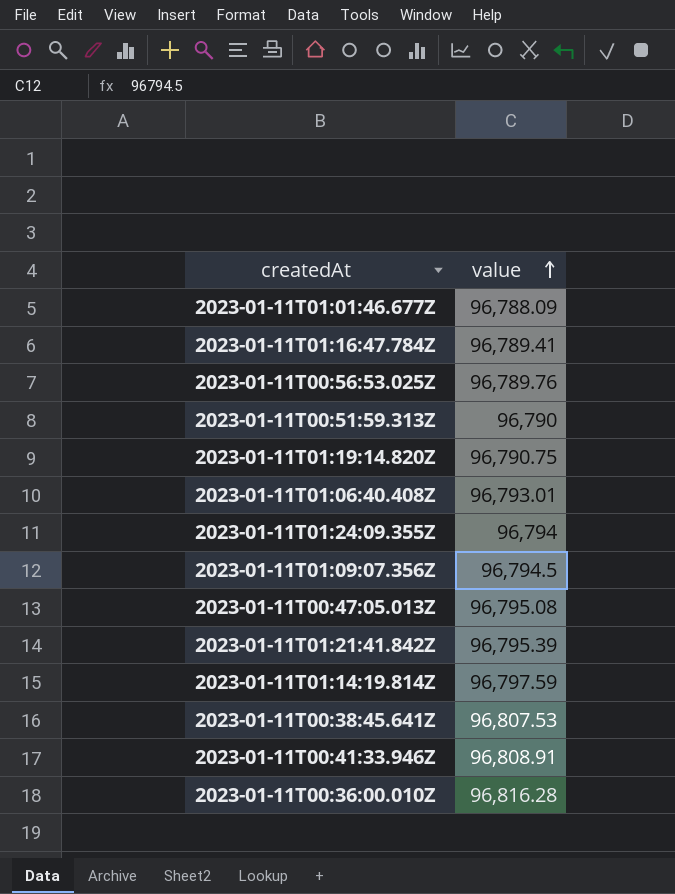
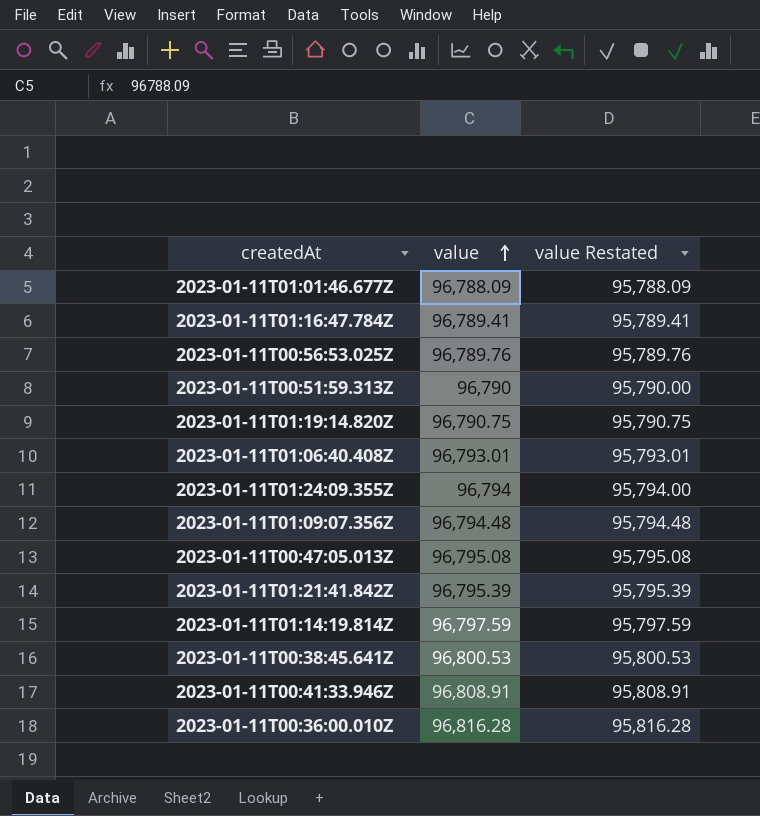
column value Restated | formula: none -> [value] - 1000
2023-01-11T01:09:07.356Z | value: 96,794.5 -> 96,794.48
2023-01-11T00:38:45.641Z | value: 96,807.53 -> 96,800.53

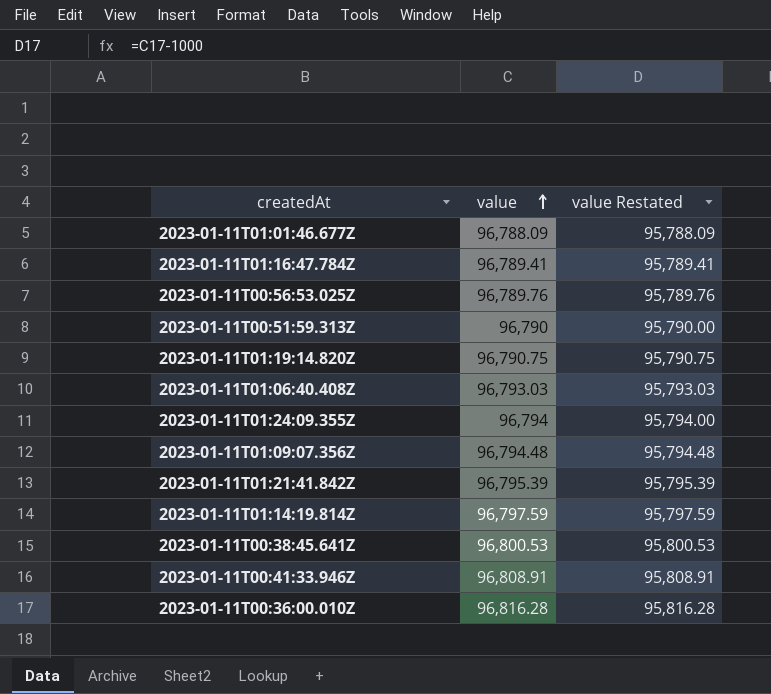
row 2023-01-11T00:47:05.013Z: 96,795.08 | 95,795.08 -> none
2023-01-11T01:06:40.408Z | value: 96,793.01 -> 96,793.03
2023-01-11T01:06:40.408Z | value Restated: 95,793.01 -> 95,793.03

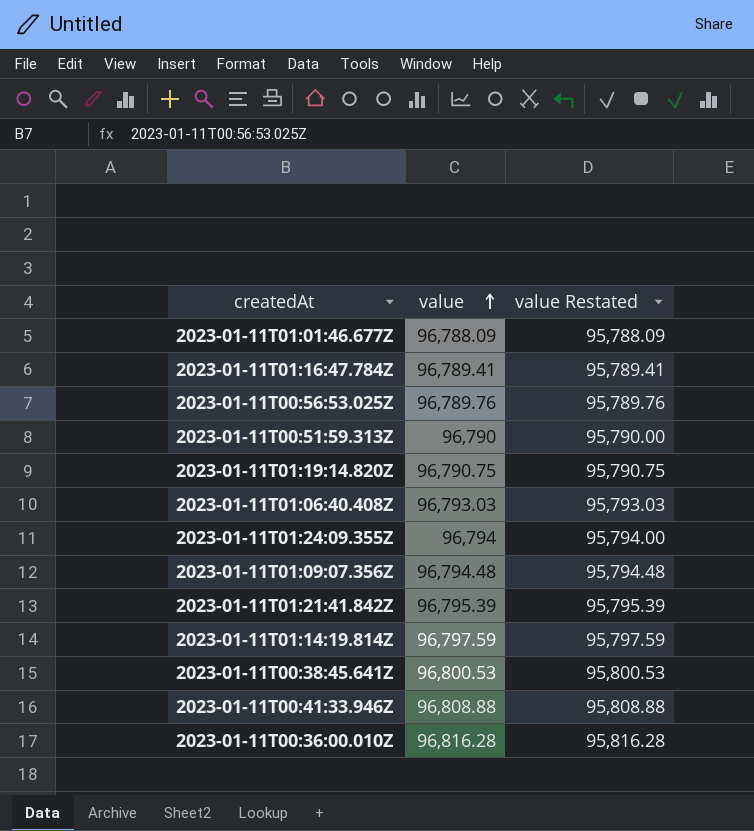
2023-01-11T00:41:33.946Z | value: 96,808.91 -> 96,808.88
2023-01-11T00:41:33.946Z | value Restated: 95,808.91 -> 95,808.88

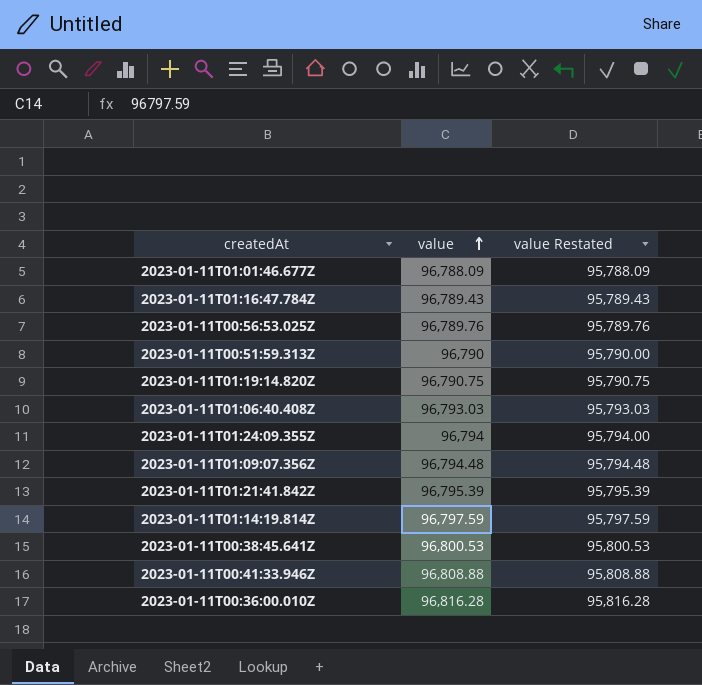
2023-01-11T01:16:47.784Z | value: 96,789.41 -> 96,789.43
2023-01-11T01:16:47.784Z | value Restated: 95,789.41 -> 95,789.43

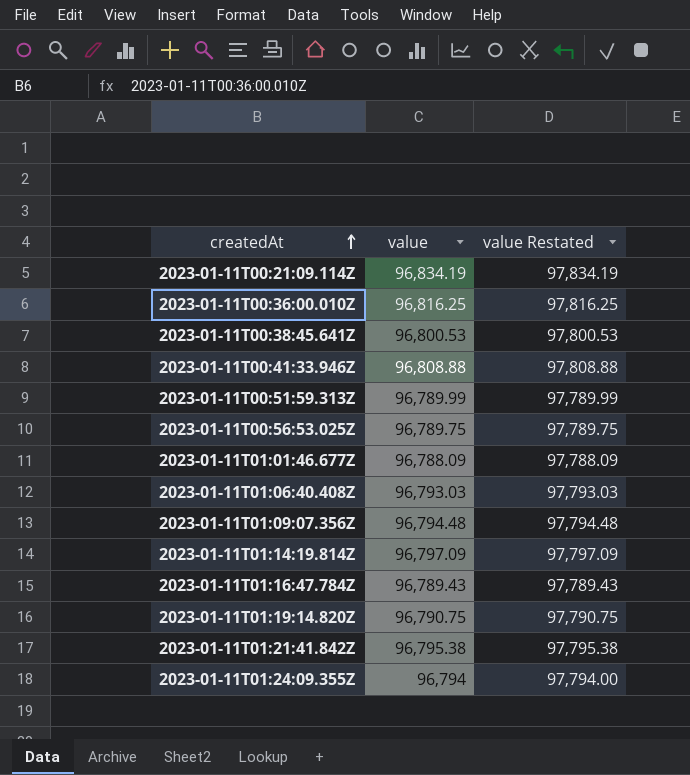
row order: value ascending -> createdAt ascending
column value Restated | formula: [value] - 1000 -> [value] + 1000
row 2023-01-11T00:21:09.114Z: none -> 96,834.19 | 97,834.19
2023-01-11T00:36:00.010Z | value: 96,816.28 -> 96,816.25
2023-01-11T00:51:59.313Z | value: 96,790 -> 96,789.99
2023-01-11T00:56:53.025Z | value: 96,789.76 -> 96,789.75
2023-01-11T01:14:19.814Z | value: 96,797.59 -> 96,797.09
2023-01-11T01:21:41.842Z | value: 96,795.39 -> 96,795.38

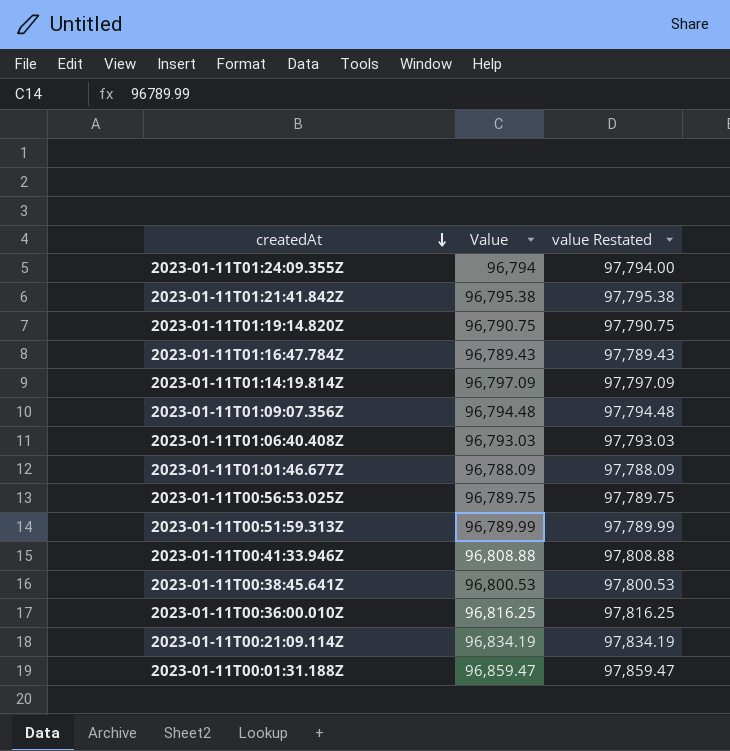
row order: createdAt ascending -> createdAt descending
column name: value -> Value
row 2023-01-11T00:01:31.188Z: none -> 96,859.47 | 97,859.47

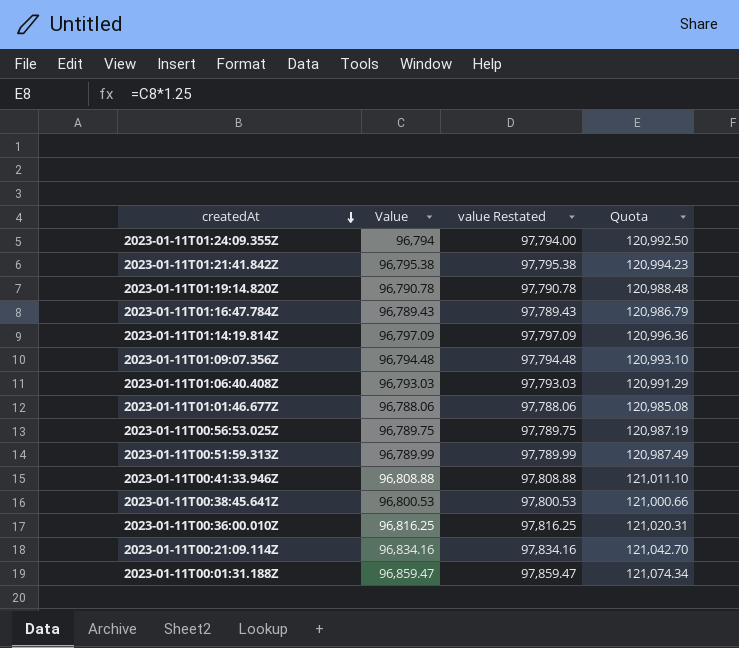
column Quota | formula: none -> [Value] * 1.25
2023-01-11T01:19:14.820Z | Value: 96,790.75 -> 96,790.78
2023-01-11T01:19:14.820Z | value Restated: 97,790.75 -> 97,790.78
2023-01-11T01:01:46.677Z | Value: 96,788.09 -> 96,788.06
2023-01-11T01:01:46.677Z | value Restated: 97,788.09 -> 97,788.06
2023-01-11T00:21:09.114Z | Value: 96,834.19 -> 96,834.16
2023-01-11T00:21:09.114Z | value Restated: 97,834.19 -> 97,834.16

